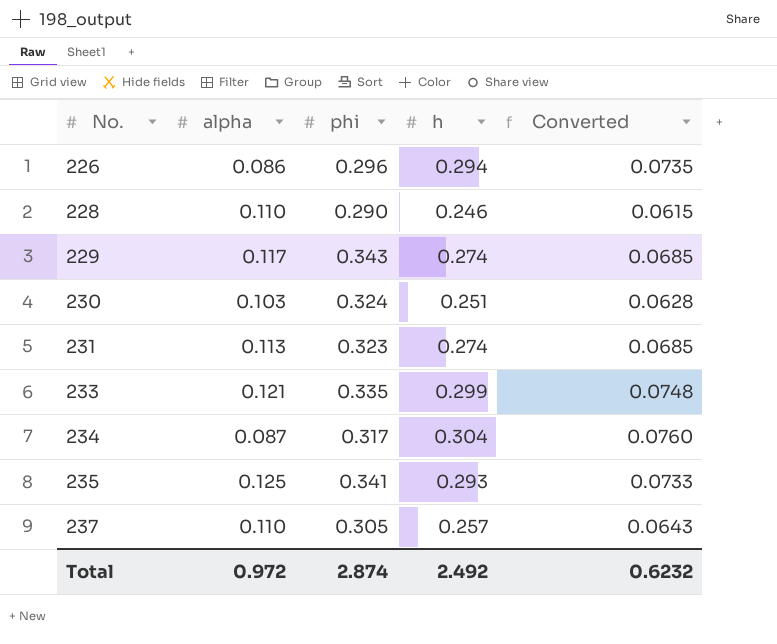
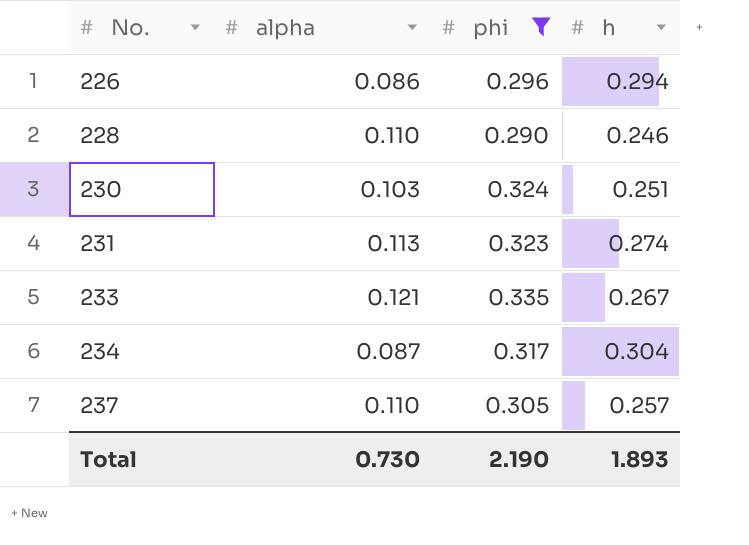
filter: none -> phi <= 0.335
column Converted | formula: [h] * 0.25 -> none
233 | h: 0.299 -> 0.267
Total | alpha: 0.972 -> 0.730
Total | phi: 2.874 -> 2.190
Total | h: 2.492 -> 1.893

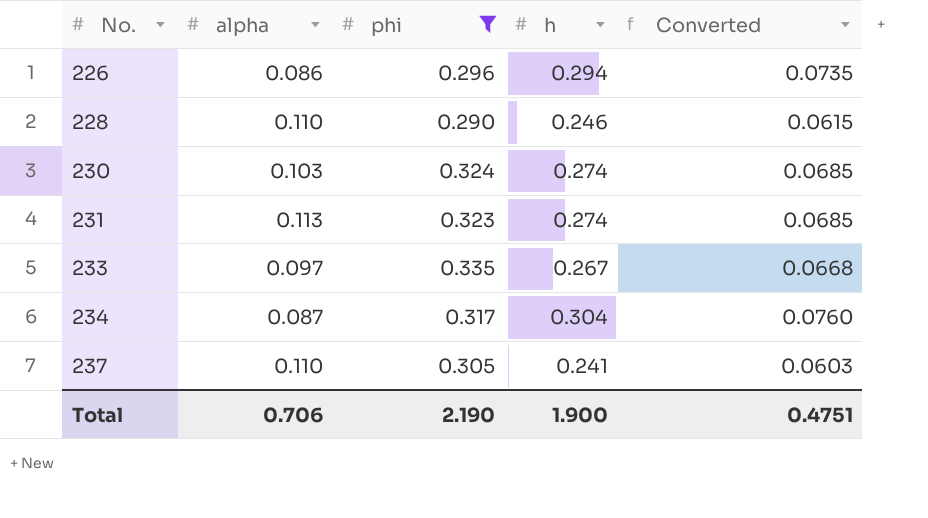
column Converted | formula: none -> [h] * 0.25
230 | h: 0.251 -> 0.274
233 | alpha: 0.121 -> 0.097
237 | h: 0.257 -> 0.241
Total | alpha: 0.730 -> 0.706
Total | h: 1.893 -> 1.900

